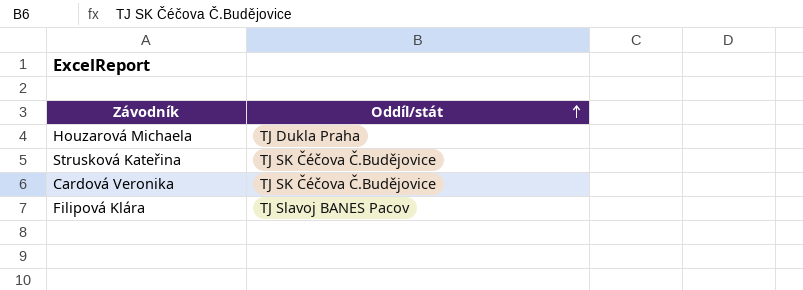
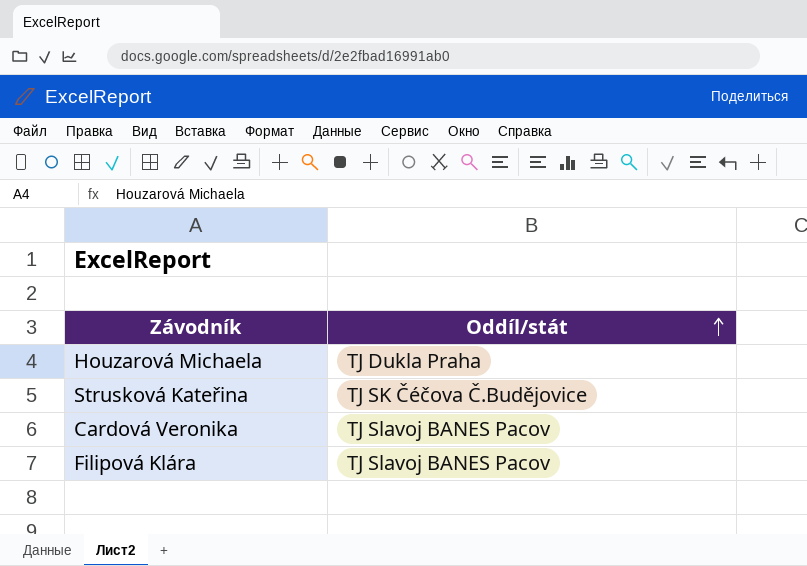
Cardová Veronika | Oddíl/stát: TJ SK Čéčova Č.Budějovice -> TJ Slavoj BANES Pacov

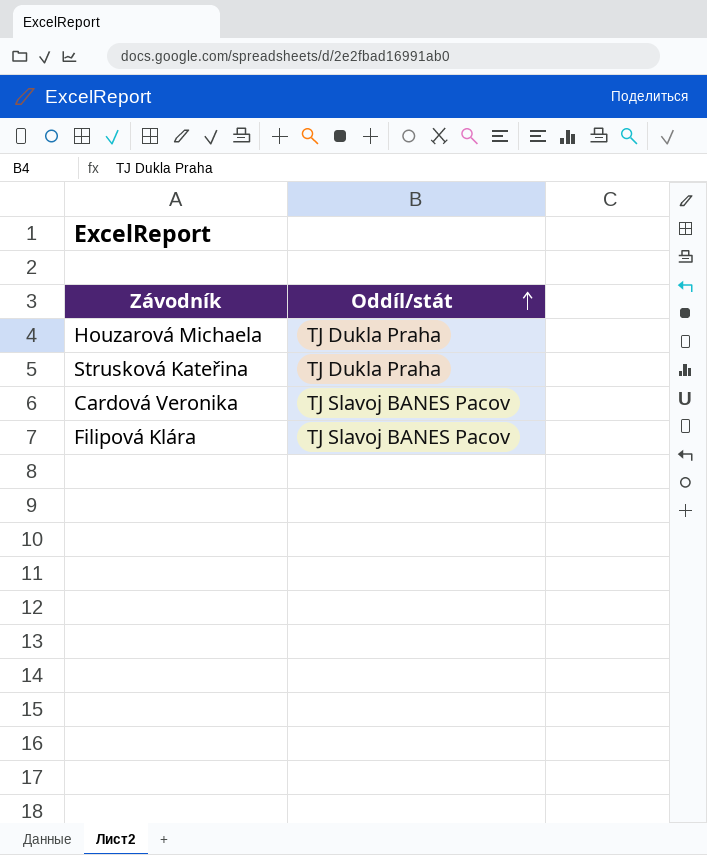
Strusková Kateřina | Oddíl/stát: TJ SK Čéčova Č.Budějovice -> TJ Dukla Praha

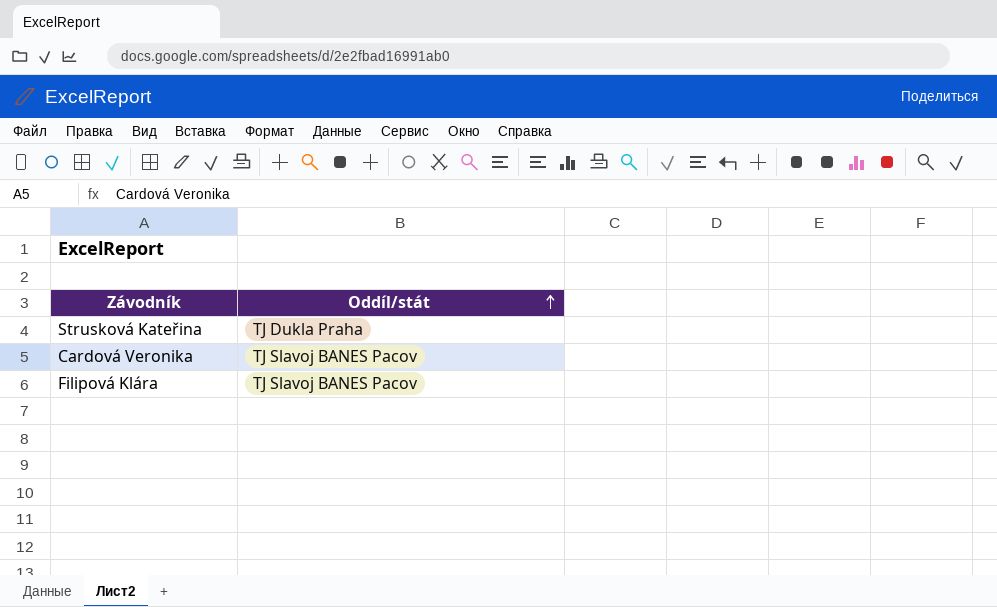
row Houzarová Michaela: TJ Dukla Praha -> none

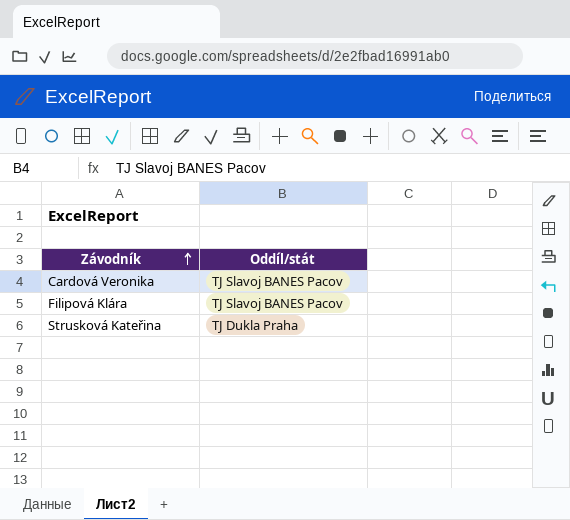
row order: Oddíl/stát ascending -> Závodník ascending

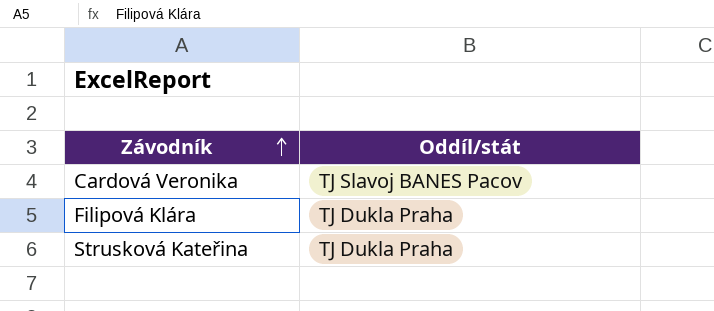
Filipová Klára | Oddíl/stát: TJ Slavoj BANES Pacov -> TJ Dukla Praha

